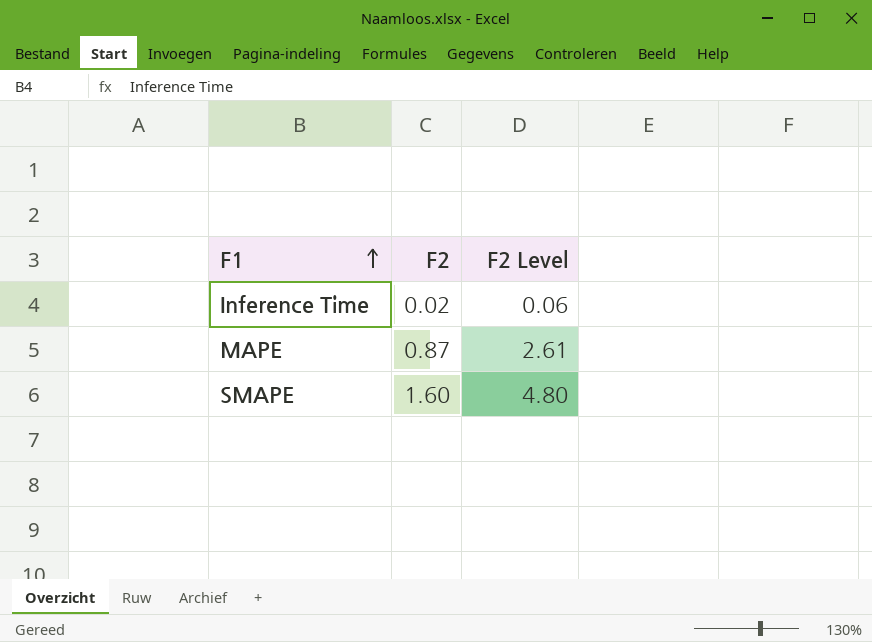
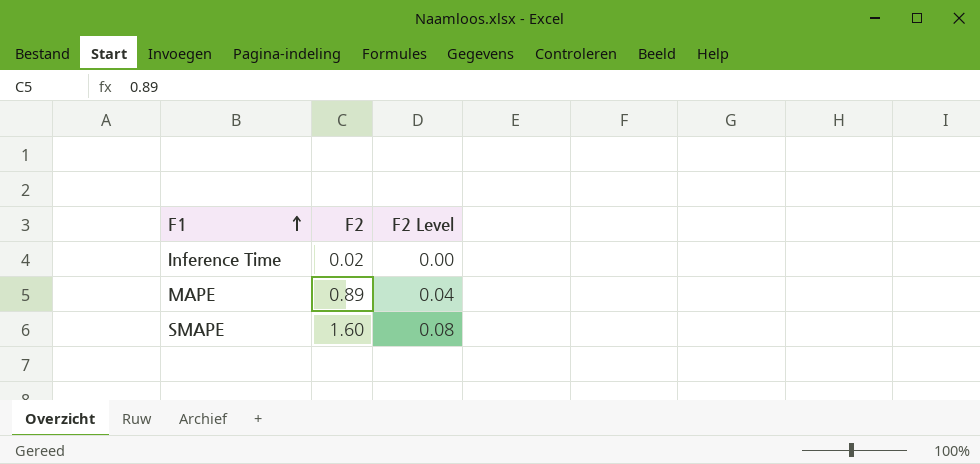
column F2 Level | formula: [F2] * 3 -> [F2] * 0.05
MAPE | F2: 0.87 -> 0.89

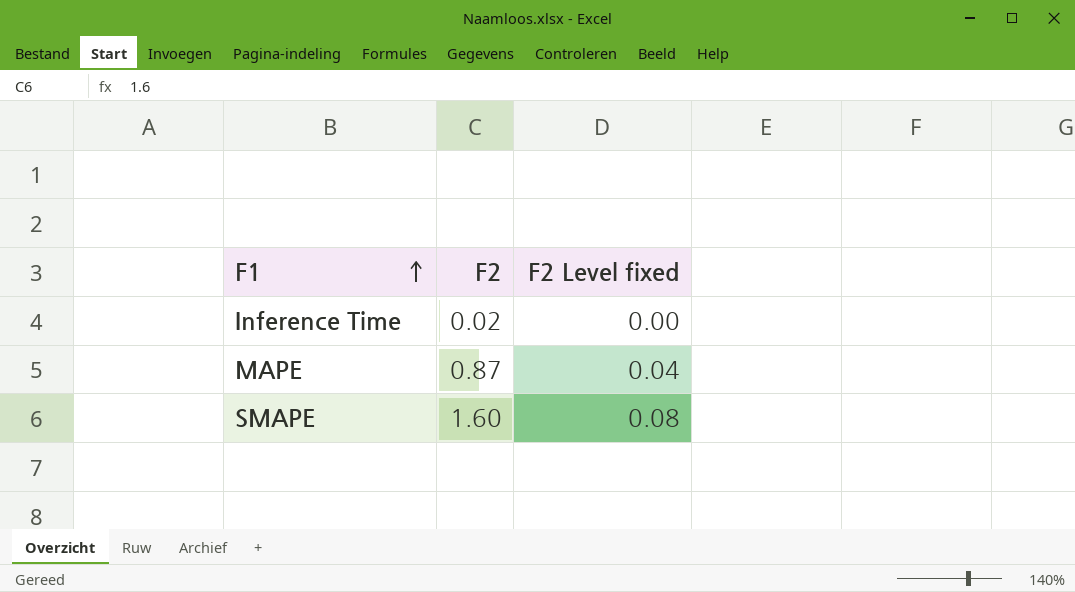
column name: F2 Level -> F2 Level fixed
MAPE | F2: 0.89 -> 0.87

